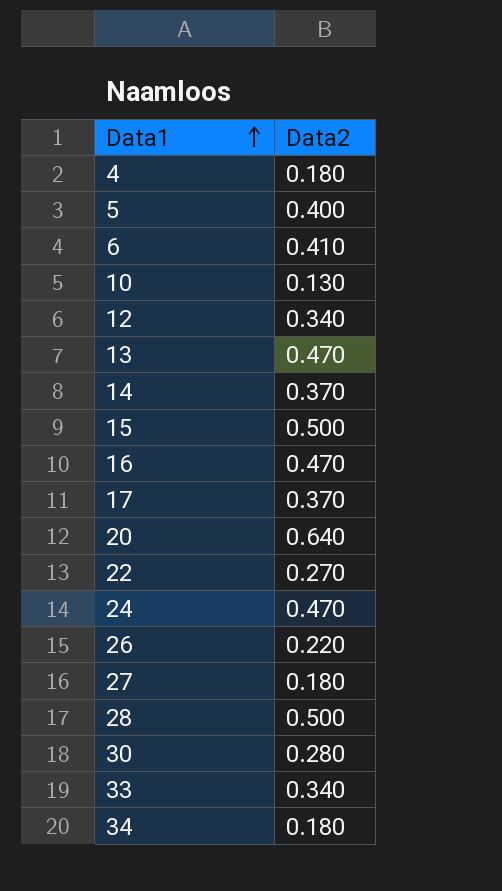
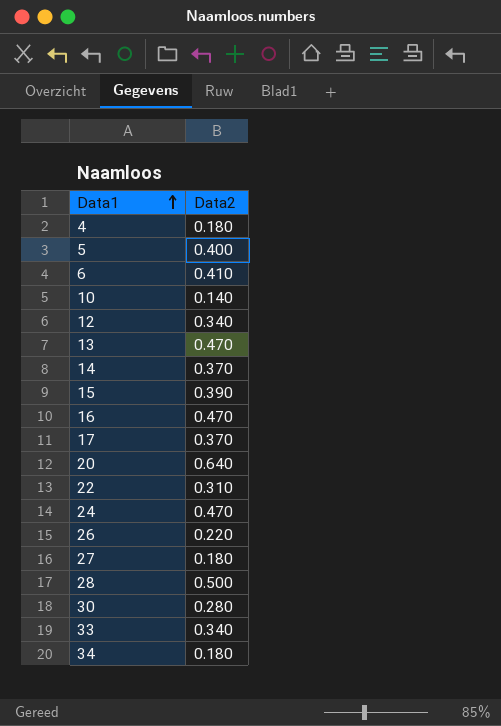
10 | Data2: 0.130 -> 0.140
15 | Data2: 0.500 -> 0.390
22 | Data2: 0.270 -> 0.310

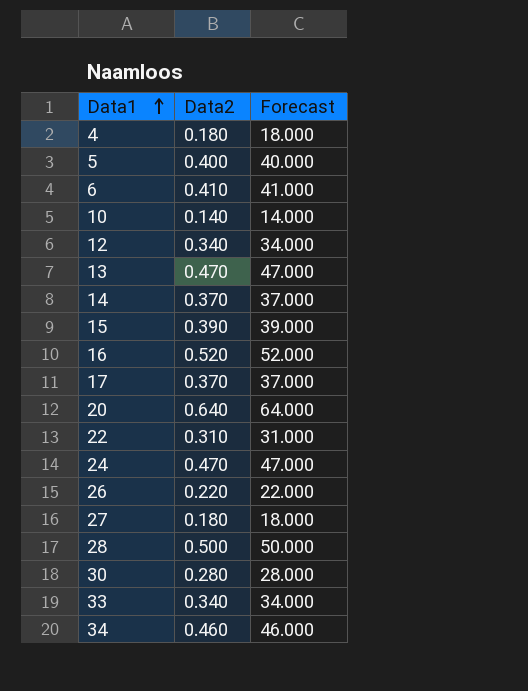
column Forecast | formula: none -> [Data2] * 100
16 | Data2: 0.470 -> 0.520
34 | Data2: 0.180 -> 0.460

